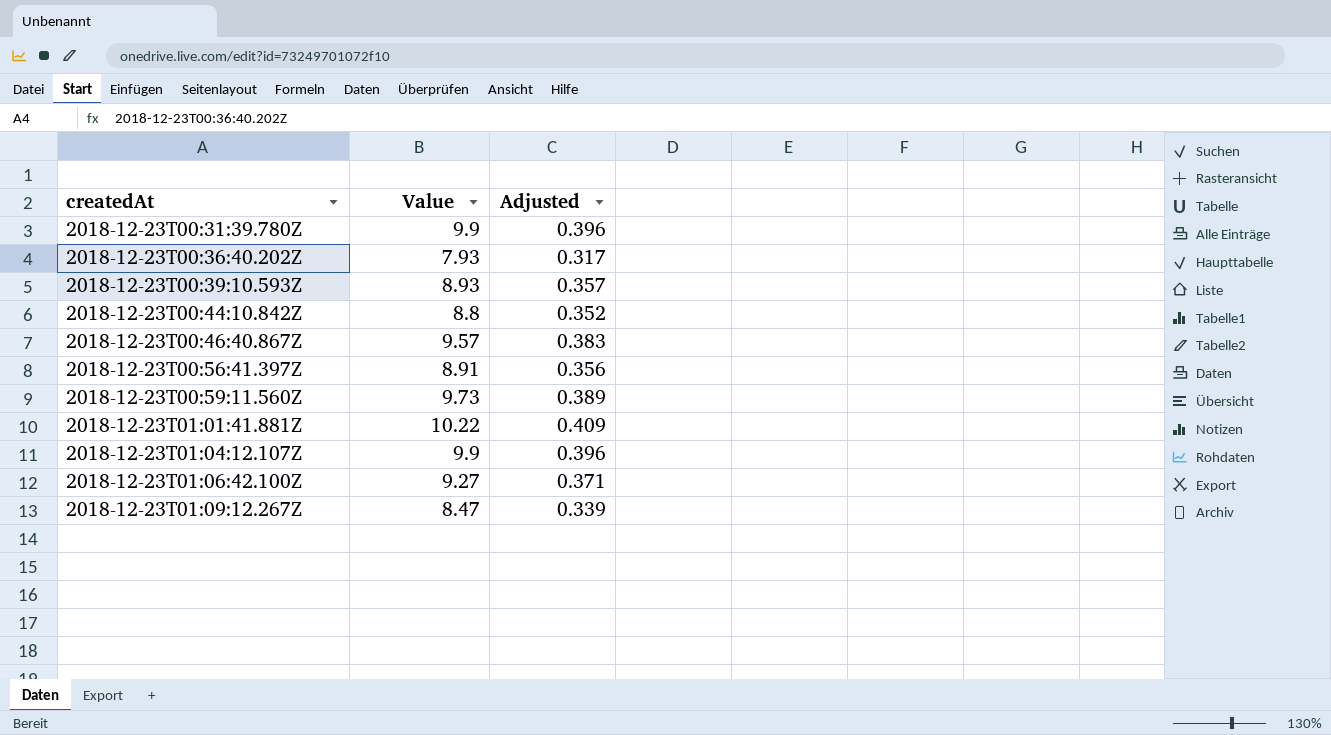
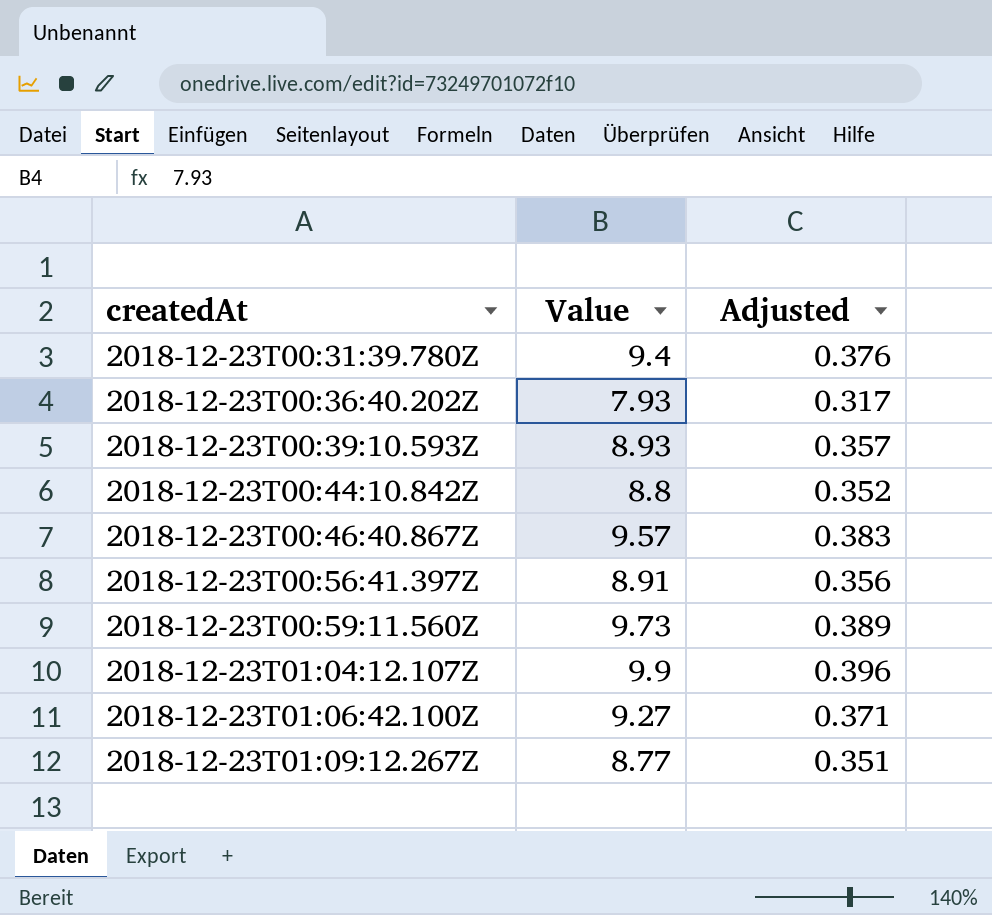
row 2018-12-23T01:01:41.881Z: 10.22 | 0.409 -> none
2018-12-23T00:31:39.780Z | Value: 9.9 -> 9.4
2018-12-23T00:31:39.780Z | Adjusted: 0.396 -> 0.376
2018-12-23T01:09:12.267Z | Value: 8.47 -> 8.77
2018-12-23T01:09:12.267Z | Adjusted: 0.339 -> 0.351

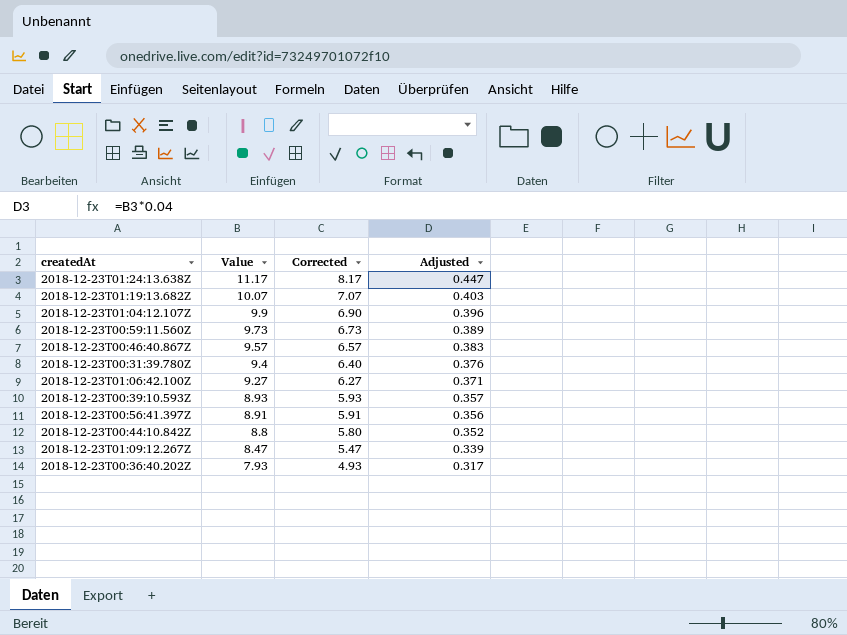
row order: createdAt ascending -> Value descending
column Corrected | formula: none -> [Value] - 3
row 2018-12-23T01:24:13.638Z: none -> 11.17 | 8.17 | 0.447
row 2018-12-23T01:19:13.682Z: none -> 10.07 | 7.07 | 0.403
2018-12-23T01:09:12.267Z | Value: 8.77 -> 8.47
2018-12-23T01:09:12.267Z | Adjusted: 0.351 -> 0.339

